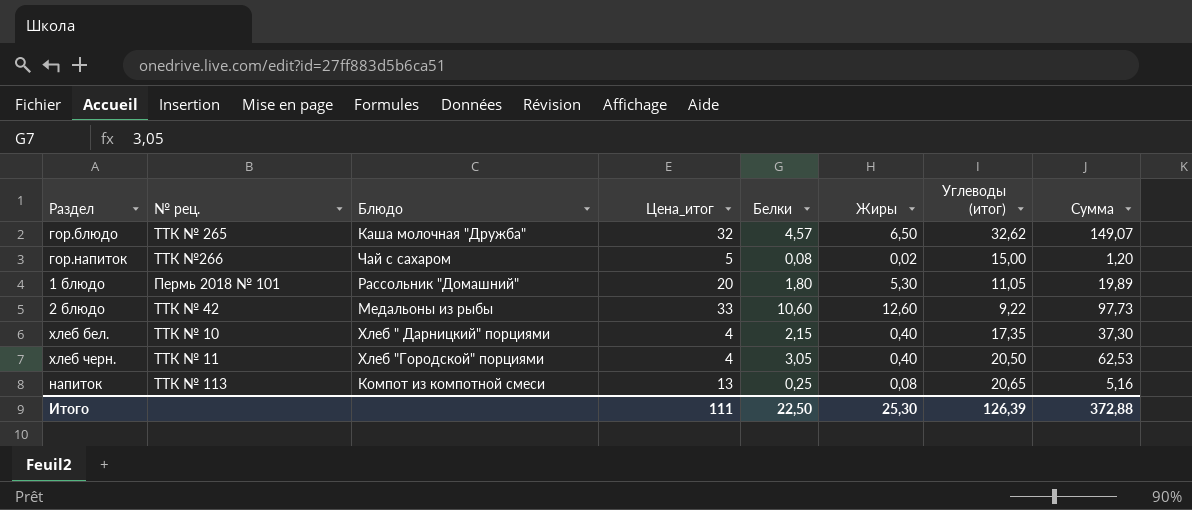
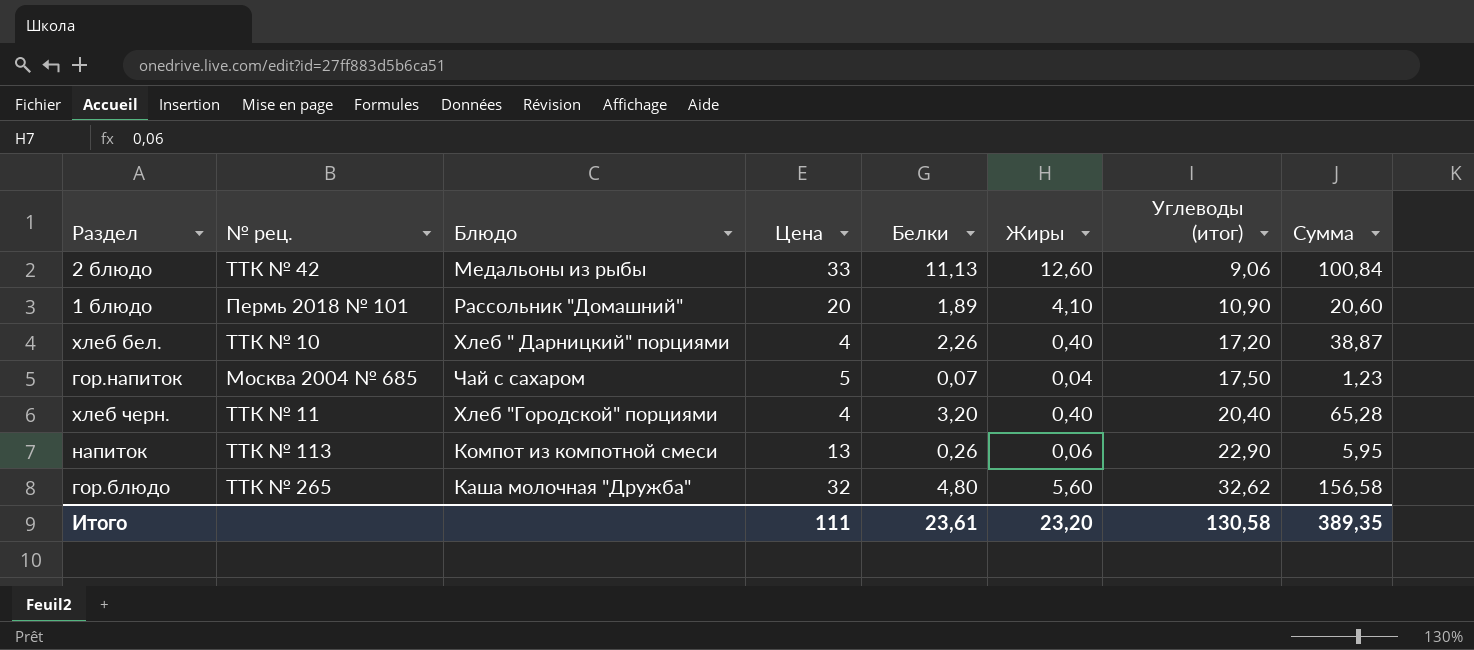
row order: none -> Углеводы (итог) ascending
column name: Цена_итог -> Цена
2 блюдо | Белки: 10,60 -> 11,13
2 блюдо | Углеводы (итог): 9,22 -> 9,06
2 блюдо | Сумма: 97,73 -> 100,84
1 блюдо | Белки: 1,80 -> 1,89
1 блюдо | Жиры: 5,30 -> 4,10
1 блюдо | Углеводы (итог): 11,05 -> 10,90
1 блюдо | Сумма: 19,89 -> 20,60
хлеб бел. | Белки: 2,15 -> 2,26
хлеб бел. | Углеводы (итог): 17,35 -> 17,20
хлеб бел. | Сумма: 37,30 -> 38,87
гор.напиток | № рец.: ТТК №266 -> Москва 2004 № 685
гор.напиток | Белки: 0,08 -> 0,07
гор.напиток | Жиры: 0,02 -> 0,04
гор.напиток | Углеводы (итог): 15,00 -> 17,50
гор.напиток | Сумма: 1,20 -> 1,23
хлеб черн. | Белки: 3,05 -> 3,20
хлеб черн. | Углеводы (итог): 20,50 -> 20,40
хлеб черн. | Сумма: 62,53 -> 65,28
напиток | Белки: 0,25 -> 0,26
напиток | Жиры: 0,08 -> 0,06
напиток | Углеводы (итог): 20,65 -> 22,90
напиток | Сумма: 5,16 -> 5,95
гор.блюдо | Белки: 4,57 -> 4,80
гор.блюдо | Жиры: 6,50 -> 5,60
гор.блюдо | Сумма: 149,07 -> 156,58
Итого | Белки: 22,50 -> 23,61
Итого | Жиры: 25,30 -> 23,20
Итого | Углеводы (итог): 126,39 -> 130,58
Итого | Сумма: 372,88 -> 389,35

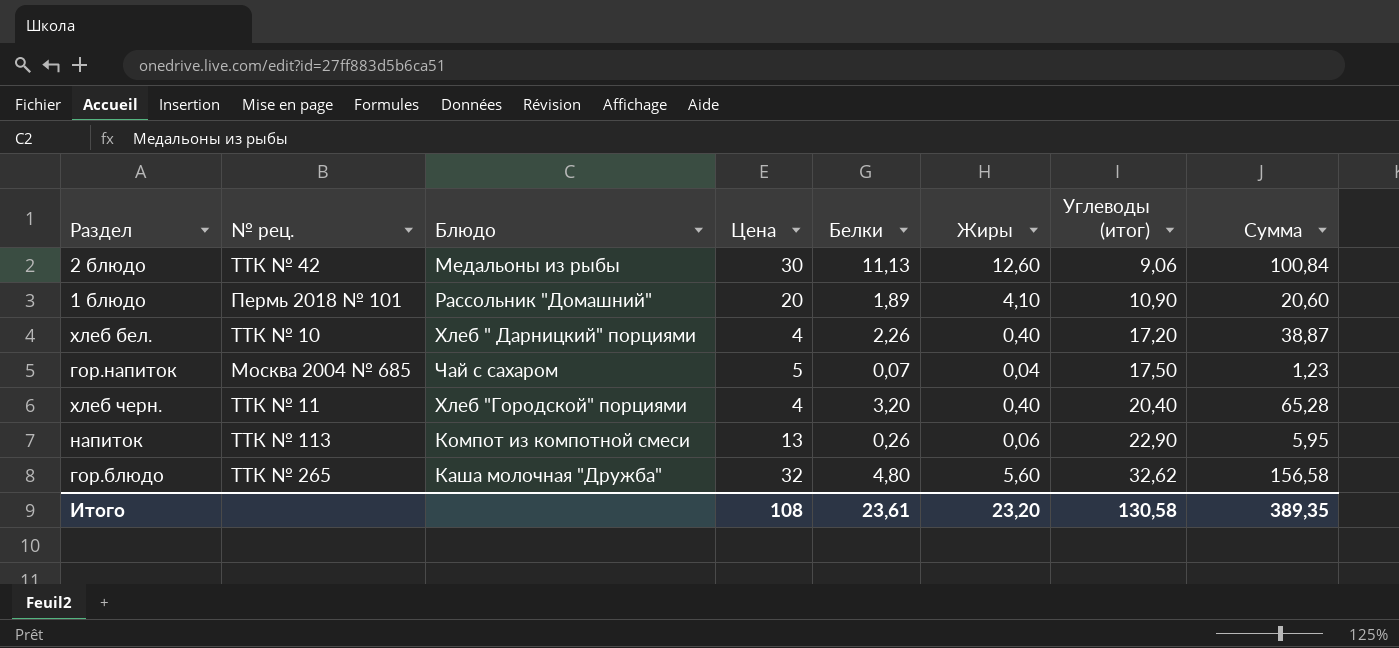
2 блюдо | Цена: 33 -> 30
Итого | Цена: 111 -> 108

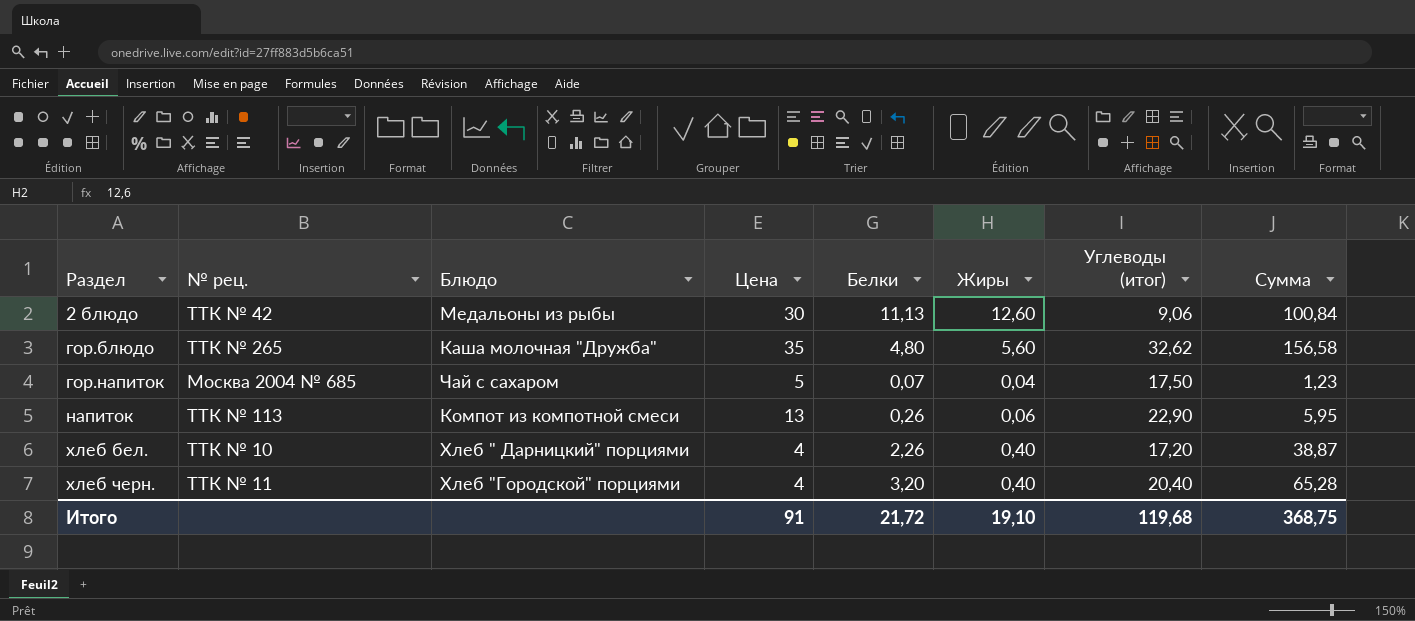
row order: Углеводы (итог) ascending -> Раздел ascending
row 1 блюдо: Пермь 2018 № 101 | Рассольник "Домашний" | 20 | 1,89 | 4,10 | 10,90 | 20,60 -> none
гор.блюдо | Цена: 32 -> 35
Итого | Цена: 108 -> 91
Итого | Белки: 23,61 -> 21,72
Итого | Жиры: 23,20 -> 19,10
Итого | Углеводы (итог): 130,58 -> 119,68
Итого | Сумма: 389,35 -> 368,75

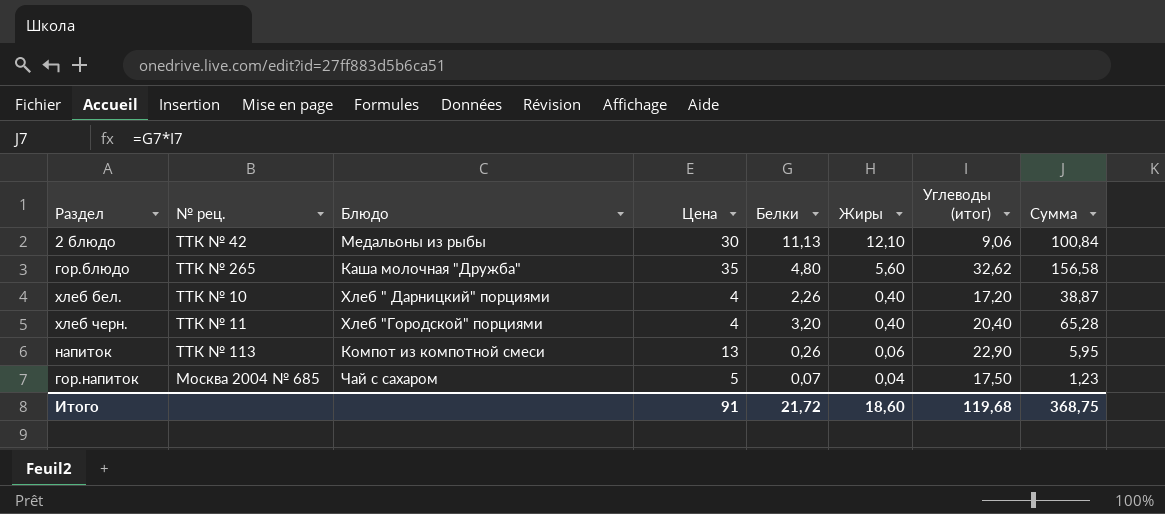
row order: Раздел ascending -> Жиры descending
2 блюдо | Жиры: 12,60 -> 12,10
Итого | Жиры: 19,10 -> 18,60

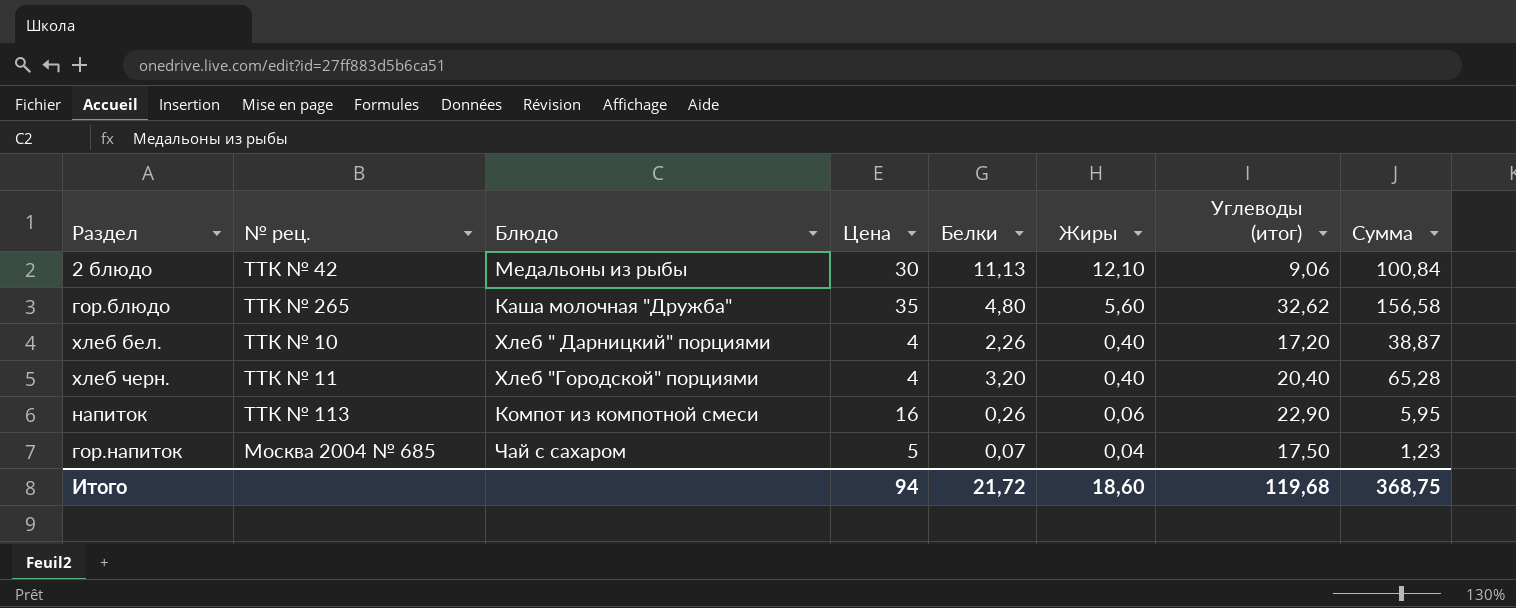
напиток | Цена: 13 -> 16
Итого | Цена: 91 -> 94

